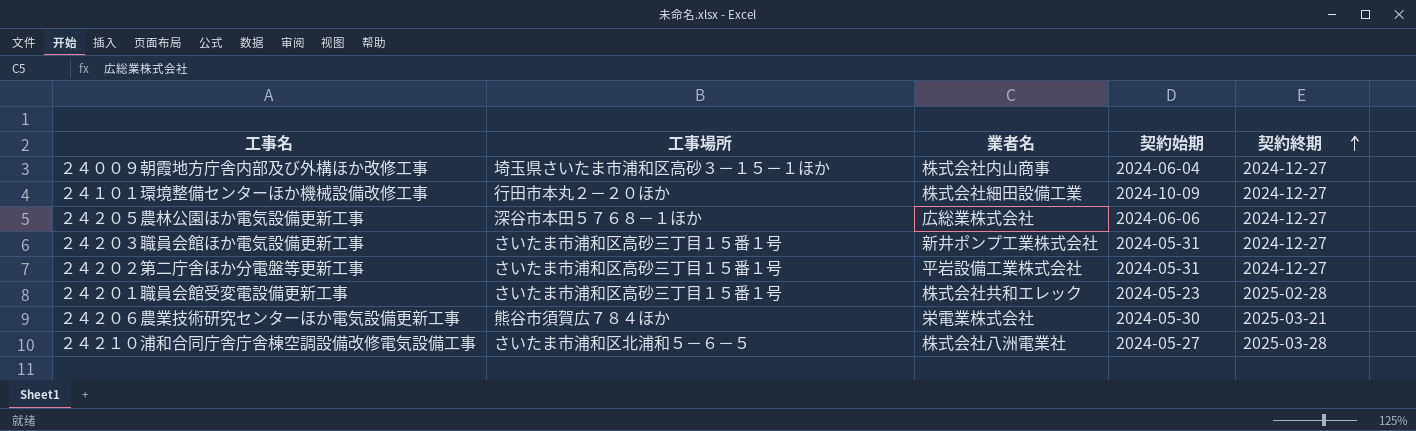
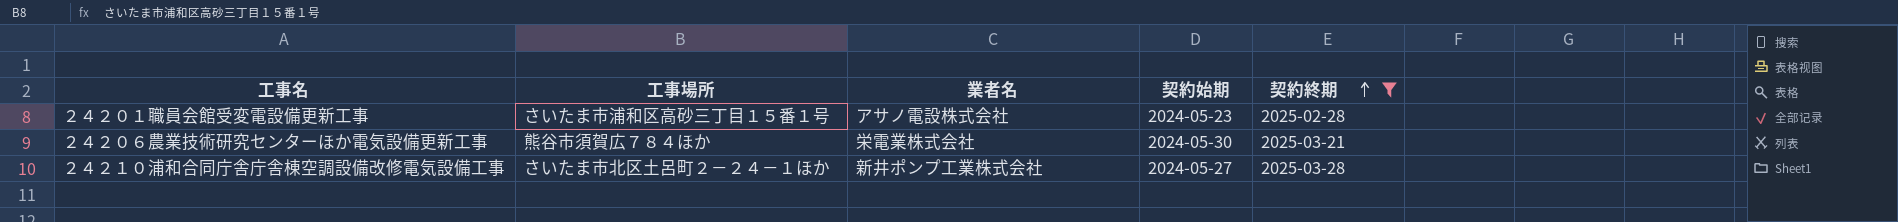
filter: none -> 契約終期 != 2024-12-27
２４２０１職員会館受変電設備更新工事 | 業者名: 株式会社共和エレック -> アサノ電設株式会社
２４２１０浦和合同庁舎庁舎棟空調設備改修電気設備工事 | 工事場所: さいたま市浦和区北浦和５－６－５ -> さいたま市北区土呂町２－２４－１ほか
２４２１０浦和合同庁舎庁舎棟空調設備改修電気設備工事 | 業者名: 株式会社八洲電業社 -> 新井ポンプ工業株式会社

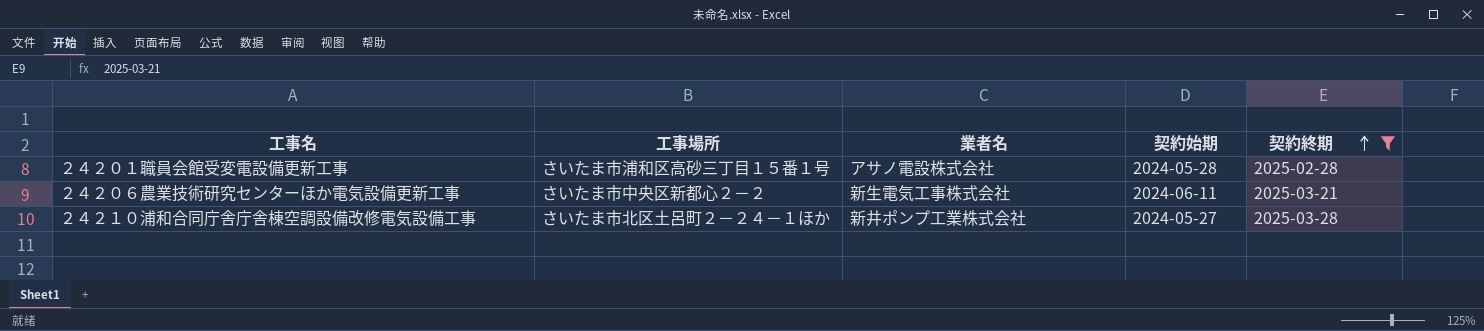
２４２０１職員会館受変電設備更新工事 | 契約始期: 2024-05-23 -> 2024-05-28
２４２０６農業技術研究センターほか電気設備更新工事 | 工事場所: 熊谷市須賀広７８４ほか -> さいたま市中央区新都心２－２
２４２０６農業技術研究センターほか電気設備更新工事 | 業者名: 栄電業株式会社 -> 新生電気工事株式会社
２４２０６農業技術研究センターほか電気設備更新工事 | 契約始期: 2024-05-30 -> 2024-06-11

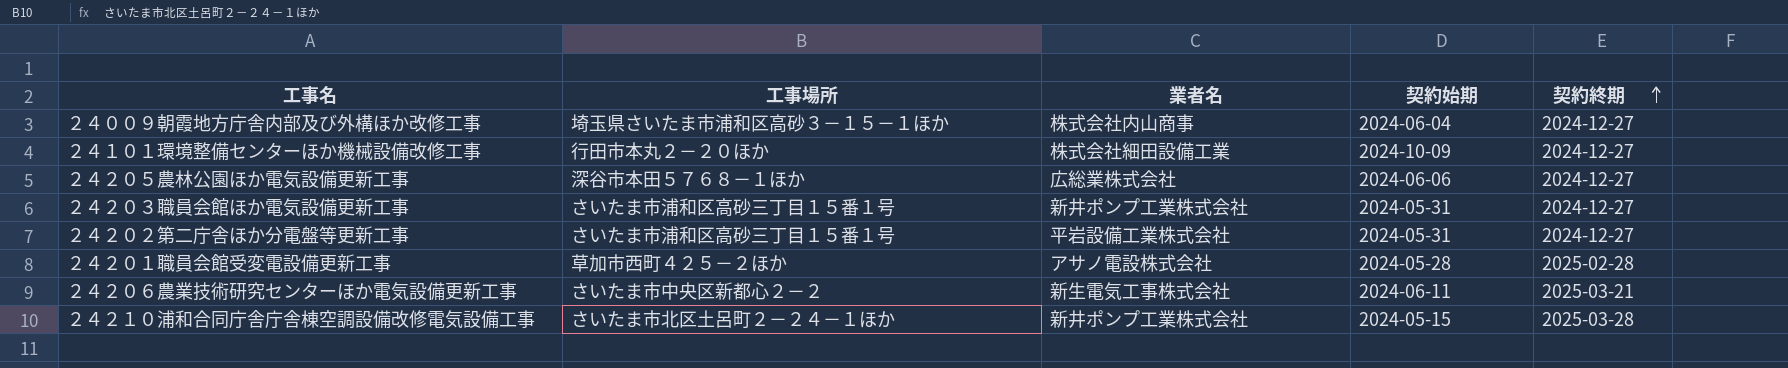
filter: 契約終期 != 2024-12-27 -> none
２４２０１職員会館受変電設備更新工事 | 工事場所: さいたま市浦和区高砂三丁目１５番１号 -> 草加市西町４２５－２ほか
２４２１０浦和合同庁舎庁舎棟空調設備改修電気設備工事 | 契約始期: 2024-05-27 -> 2024-05-15

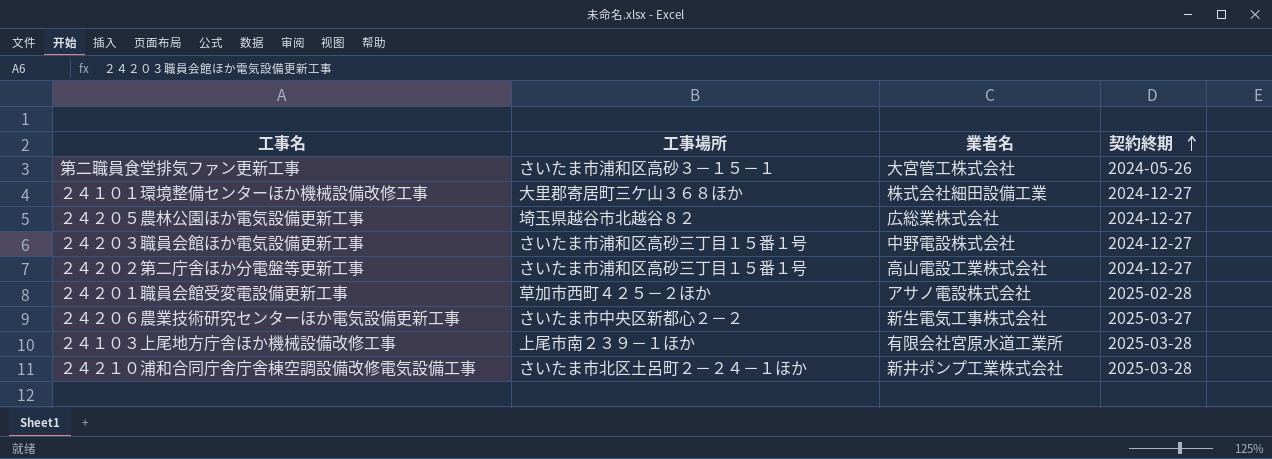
column 契約始期 | position: 4 -> none
row ２４００９朝霞地方庁舎内部及び外構ほか改修工事: 埼玉県さいたま市浦和区高砂３－１５－１ほか | 株式会社内山商事 | 2024-06-04 | 2024-12-27 -> none
row 第二職員食堂排気ファン更新工事: none -> さいたま市浦和区高砂３－１５－１ | 大宮管工株式会社 | 2024-05-26
２４１０１環境整備センターほか機械設備改修工事 | 工事場所: 行田市本丸２－２０ほか -> 大里郡寄居町三ケ山３６８ほか
２４２０５農林公園ほか電気設備更新工事 | 工事場所: 深谷市本田５７６８－１ほか -> 埼玉県越谷市北越谷８２
２４２０３職員会館ほか電気設備更新工事 | 業者名: 新井ポンプ工業株式会社 -> 中野電設株式会社
２４２０２第二庁舎ほか分電盤等更新工事 | 業者名: 平岩設備工業株式会社 -> 高山電設工業株式会社
２４２０６農業技術研究センターほか電気設備更新工事 | 契約終期: 2025-03-21 -> 2025-03-27
row ２４１０３上尾地方庁舎ほか機械設備改修工事: none -> 上尾市南２３９－１ほか | 有限会社宮原水道工業所 | 2025-03-28

